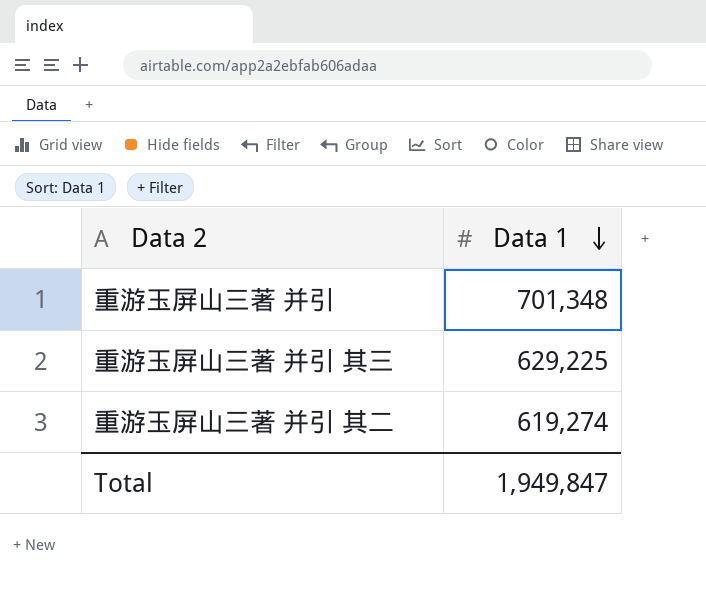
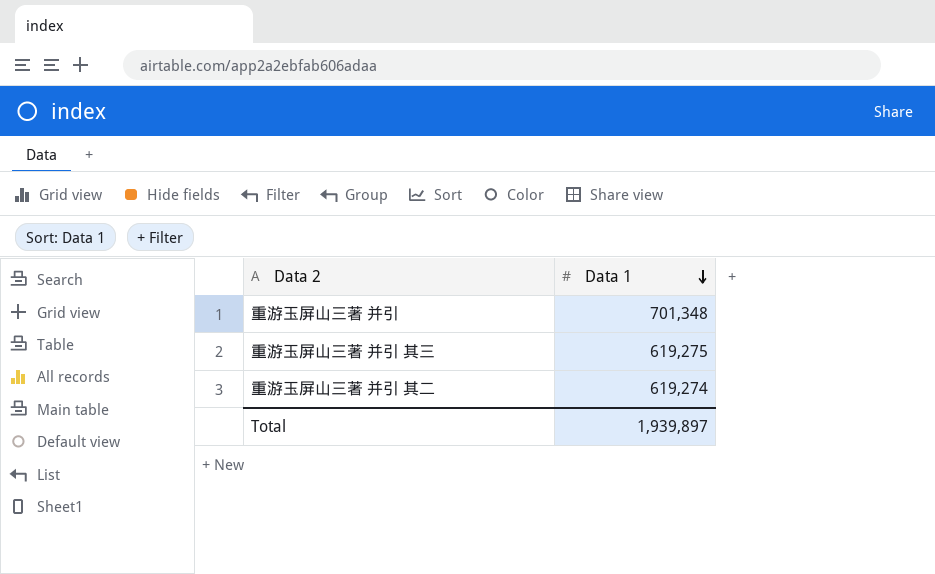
重游玉屏山三著 并引 其三 | Data 1: 629,225 -> 619,275
Total | Data 1: 1,949,847 -> 1,939,897

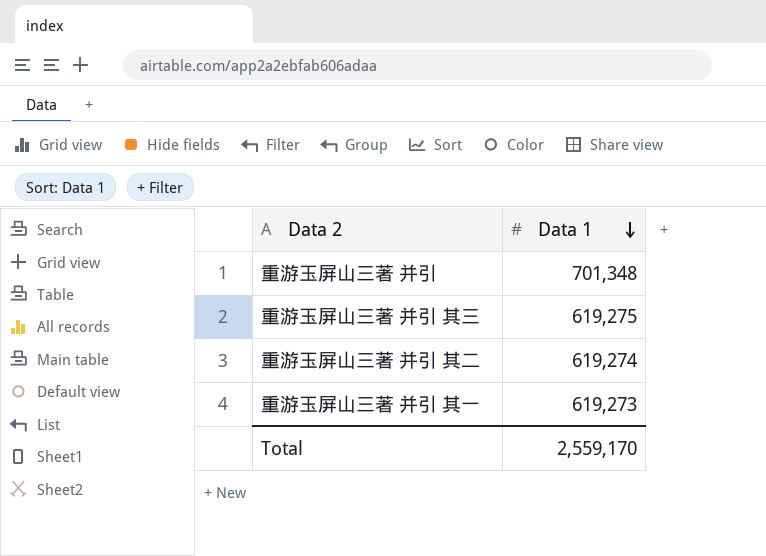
row 重游玉屏山三著 并引 其一: none -> 619,273
Total | Data 1: 1,939,897 -> 2,559,170

